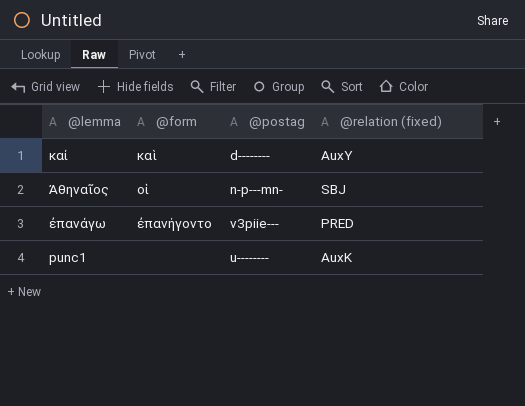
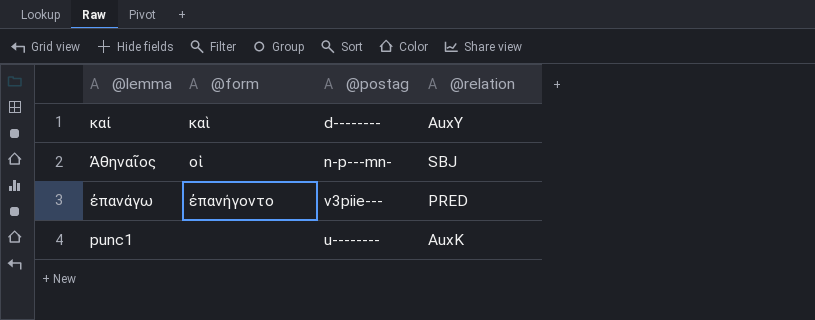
column name: @relation (fixed) -> @relation

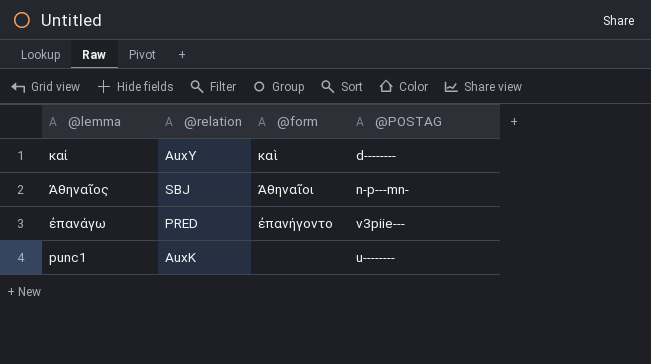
column @relation | position: 4 -> 2
column name: @postag -> @POSTAG
Ἀθηναῖος | @form: οἱ -> Ἀθηναῖοι

